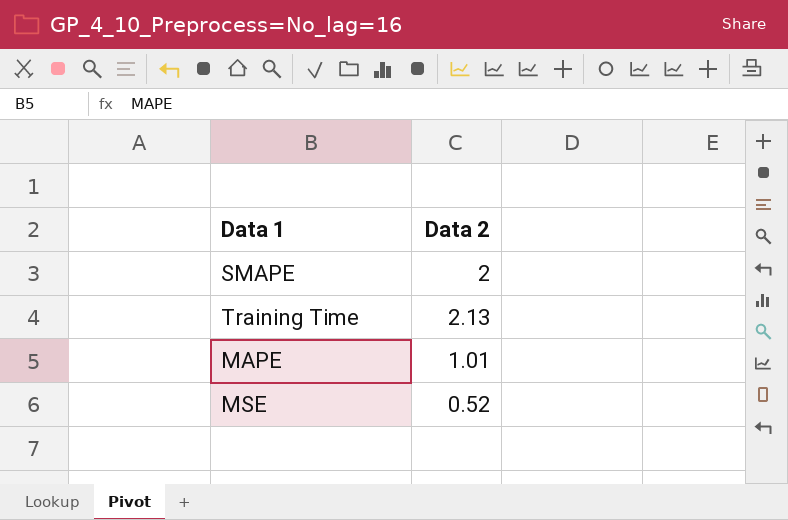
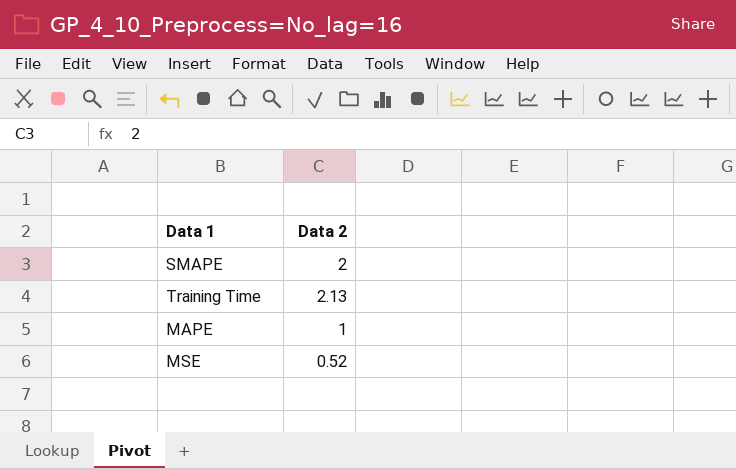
MAPE | Data 2: 1.01 -> 1

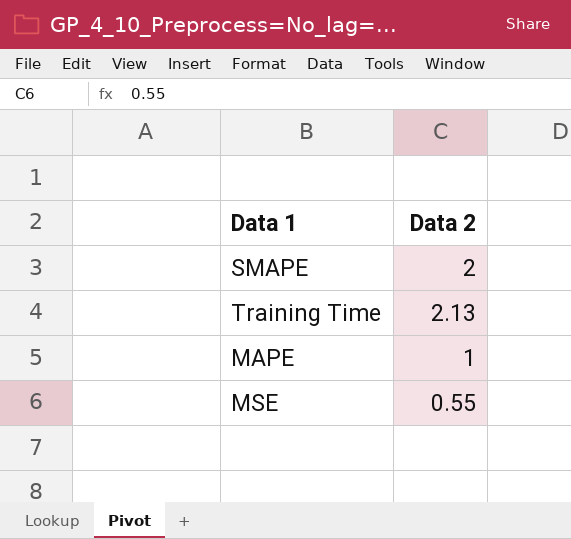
MSE | Data 2: 0.52 -> 0.55

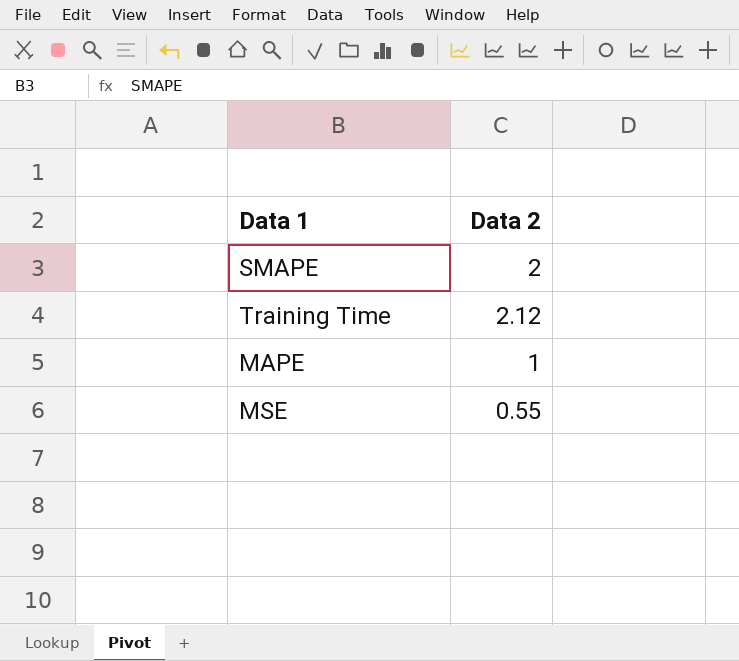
Training Time | Data 2: 2.13 -> 2.12

